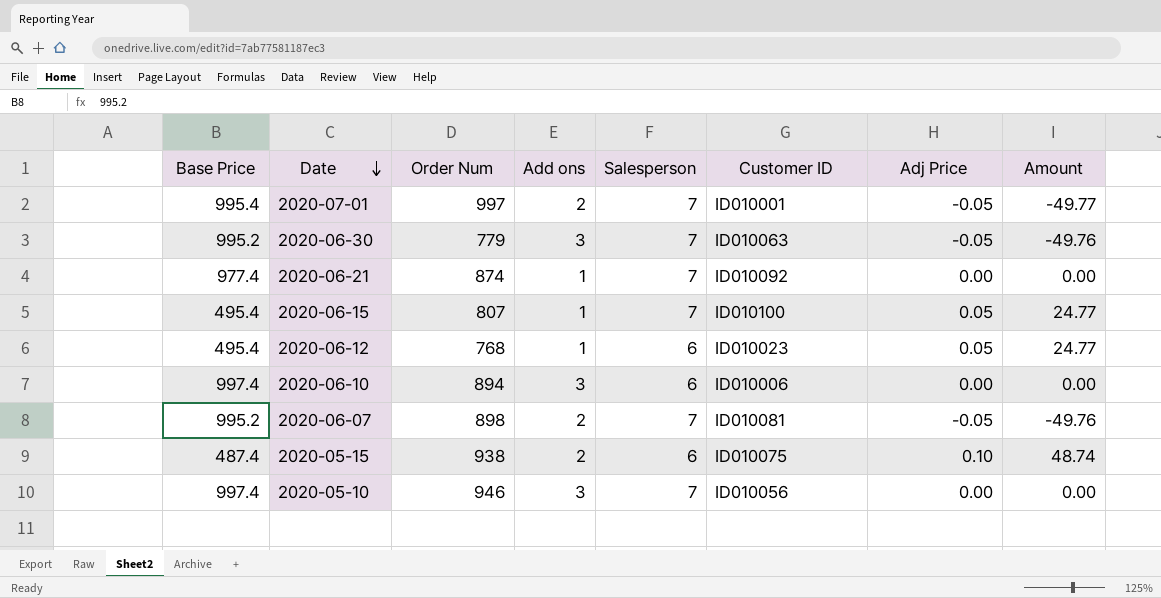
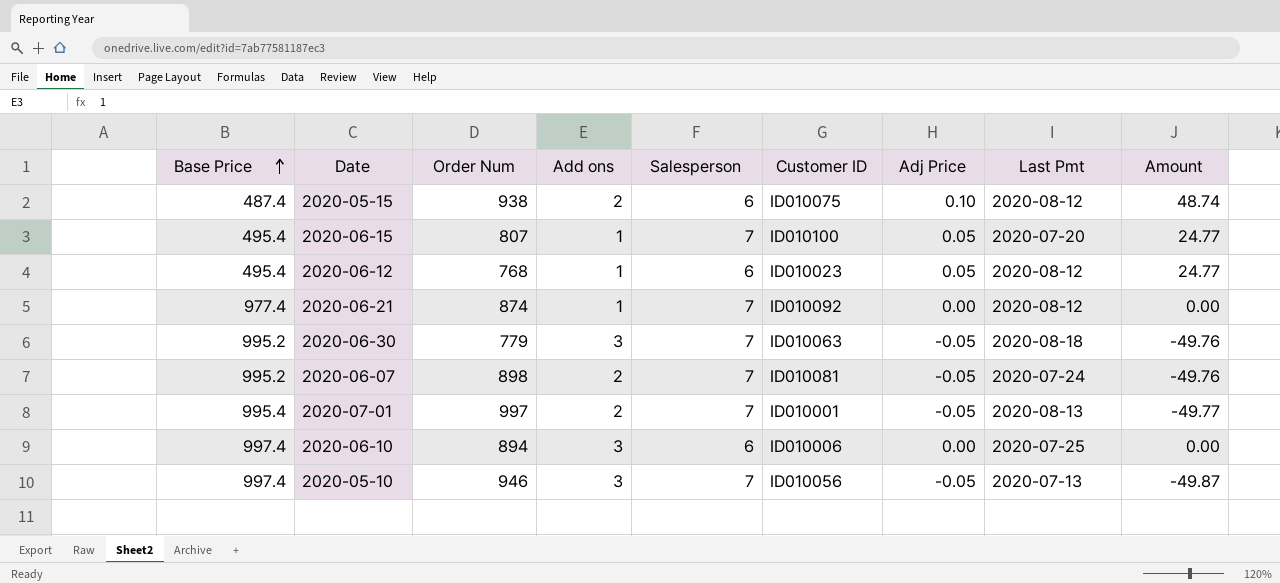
row order: Date descending -> Base Price ascending
column Last Pmt | position: none -> 8
2020-05-10 | Adj Price: 0.00 -> -0.05
2020-05-10 | Amount: 0.00 -> -49.87

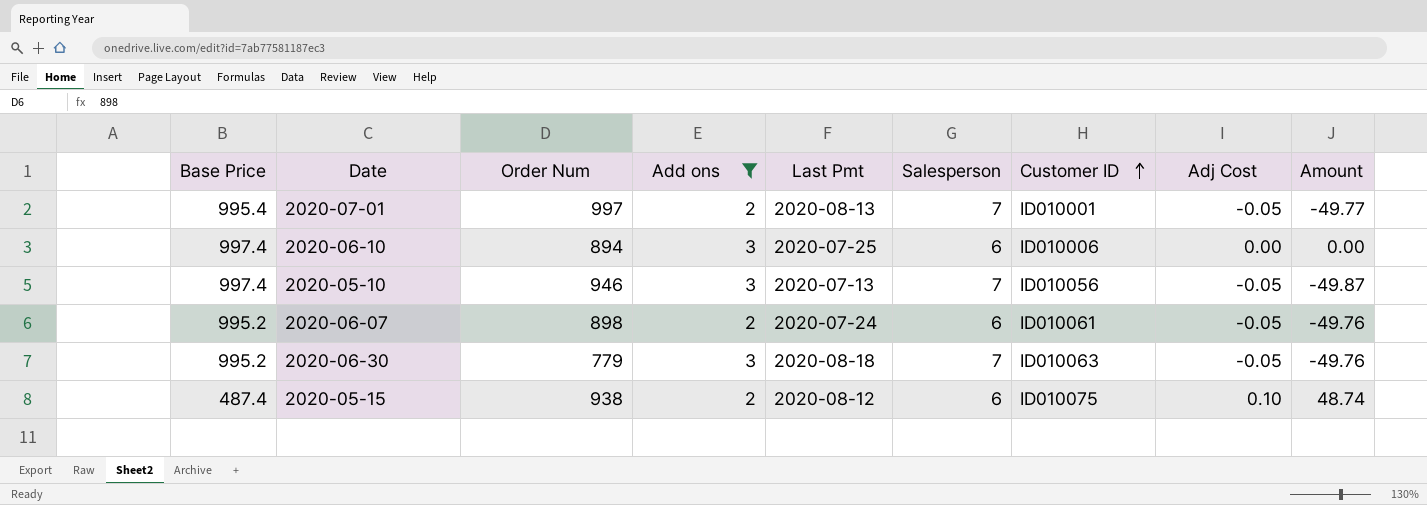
filter: none -> Add ons != 1
row order: Base Price ascending -> Customer ID ascending
column Last Pmt | position: 8 -> 5
column name: Adj Price -> Adj Cost
2020-06-07 | Salesperson: 7 -> 6
2020-06-07 | Customer ID: ID010081 -> ID010061

